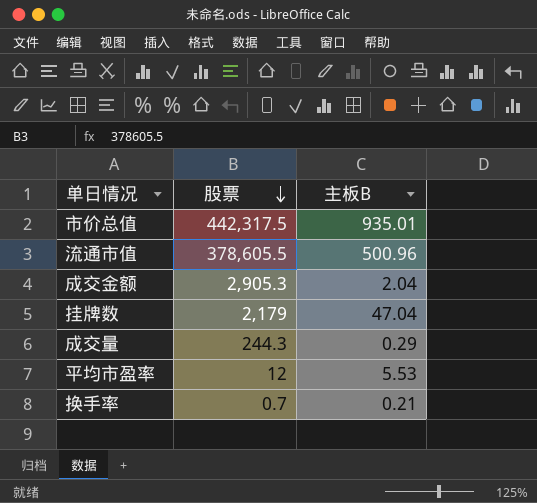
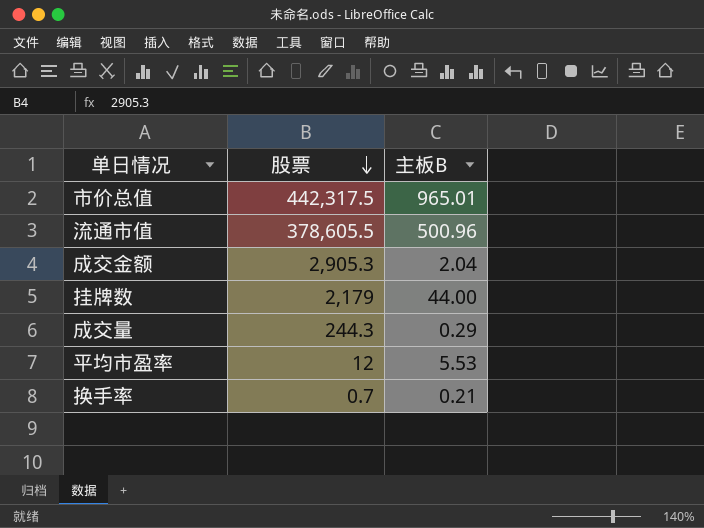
市价总值 | 主板B: 935.01 -> 965.01
挂牌数 | 主板B: 47.04 -> 44.00

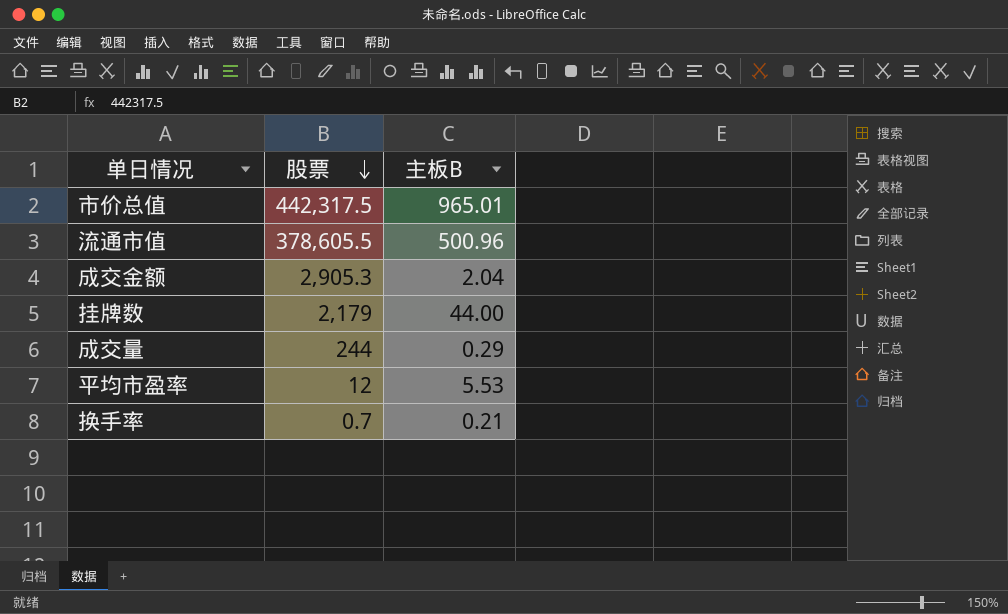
成交量 | 股票: 244.3 -> 244

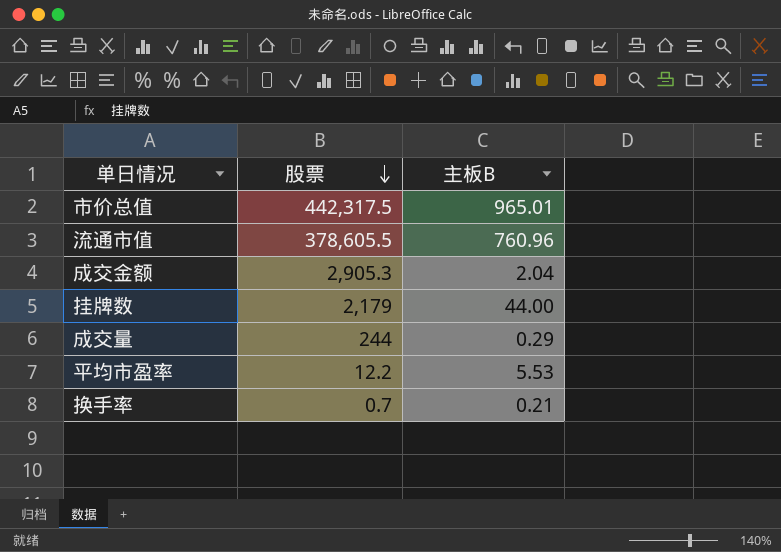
流通市值 | 主板B: 500.96 -> 760.96
平均市盈率 | 股票: 12 -> 12.2

